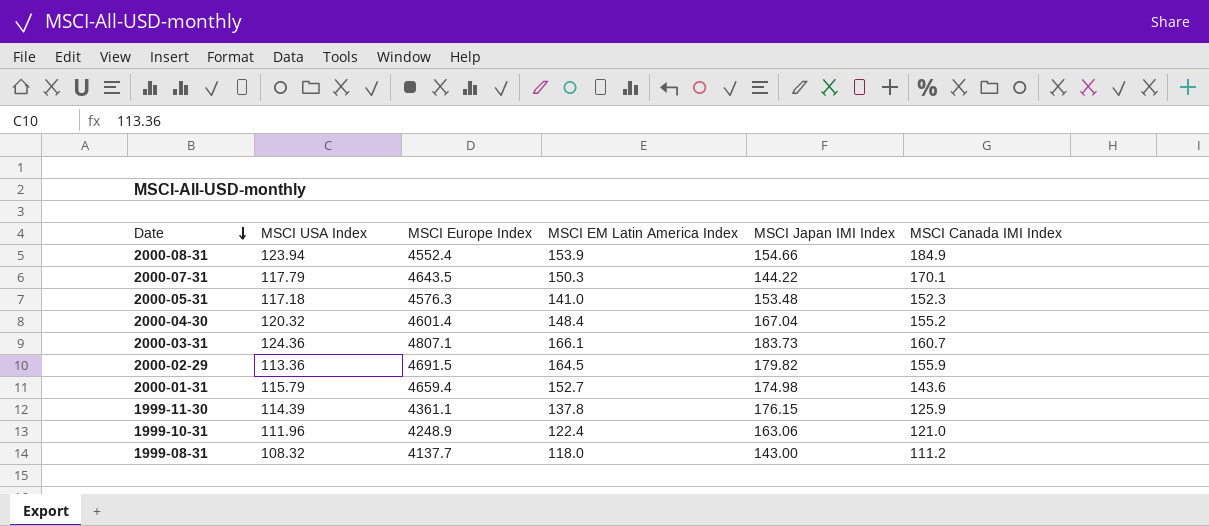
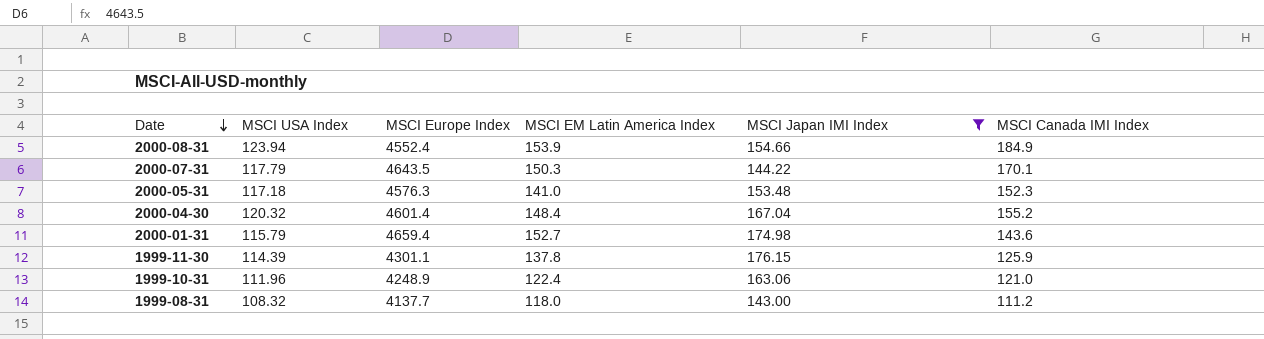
filter: none -> MSCI Japan IMI Index <= 176.15
1999-11-30 | MSCI Europe Index: 4361.1 -> 4301.1

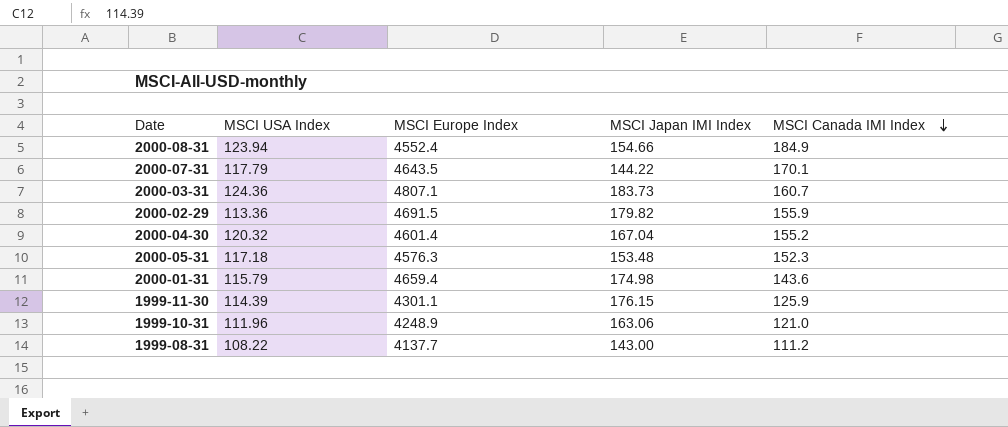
filter: MSCI Japan IMI Index <= 176.15 -> none
row order: Date descending -> MSCI Canada IMI Index descending
column MSCI EM Latin America Index | position: 4 -> none
1999-08-31 | MSCI USA Index: 108.32 -> 108.22

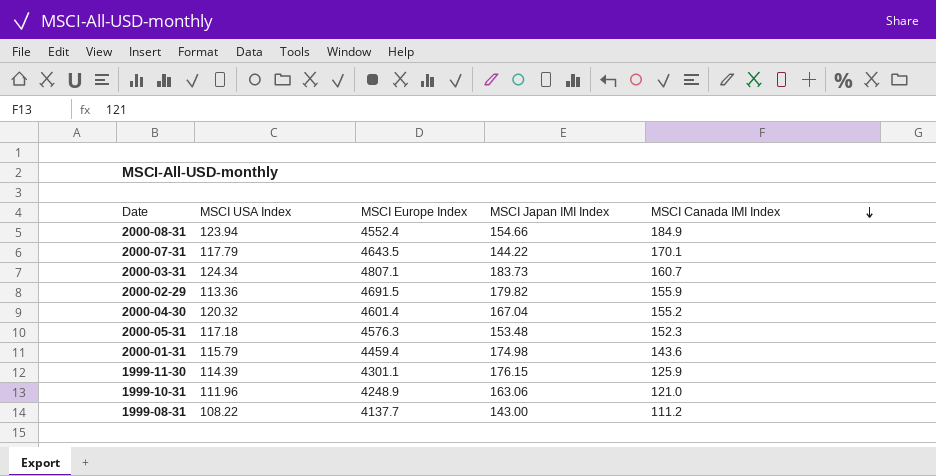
2000-03-31 | MSCI USA Index: 124.36 -> 124.34
2000-01-31 | MSCI Europe Index: 4659.4 -> 4459.4

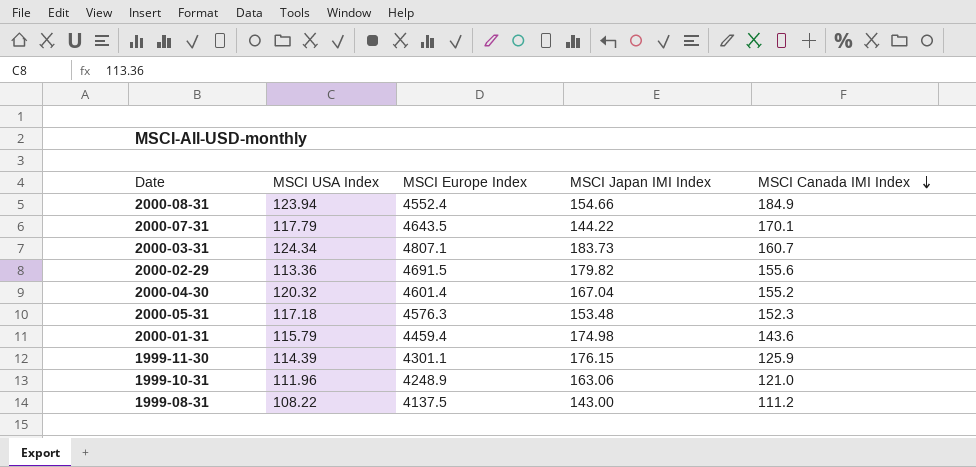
2000-02-29 | MSCI Canada IMI Index: 155.9 -> 155.6
1999-08-31 | MSCI Europe Index: 4137.7 -> 4137.5

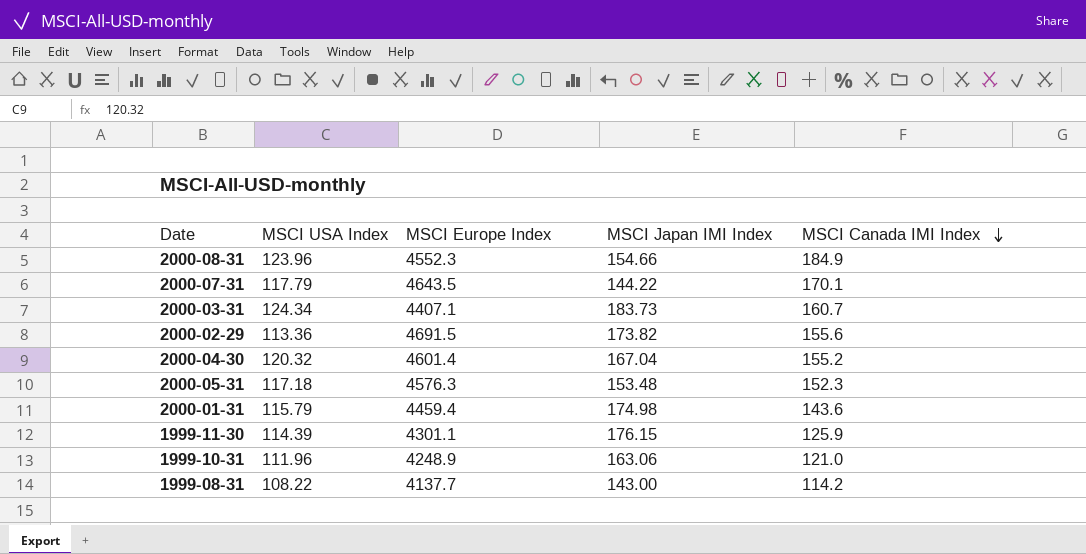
2000-08-31 | MSCI USA Index: 123.94 -> 123.96
2000-08-31 | MSCI Europe Index: 4552.4 -> 4552.3
2000-03-31 | MSCI Europe Index: 4807.1 -> 4407.1
2000-02-29 | MSCI Japan IMI Index: 179.82 -> 173.82
1999-08-31 | MSCI Europe Index: 4137.5 -> 4137.7
1999-08-31 | MSCI Canada IMI Index: 111.2 -> 114.2

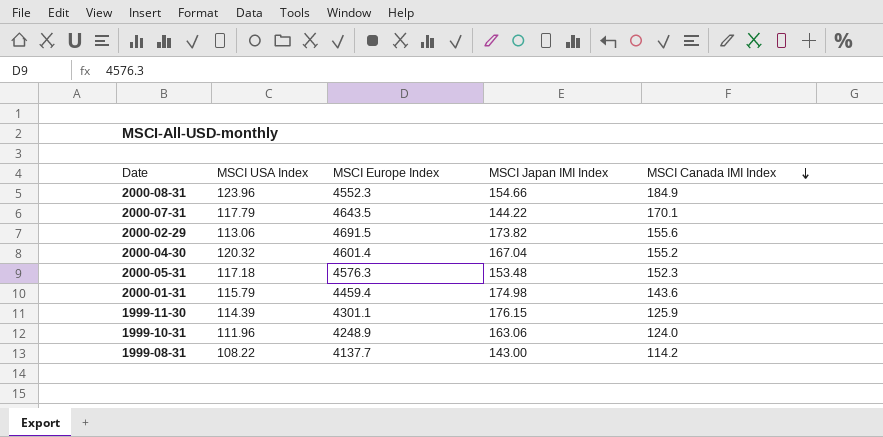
row 2000-03-31: 124.34 | 4407.1 | 183.73 | 160.7 -> none
2000-02-29 | MSCI USA Index: 113.36 -> 113.06
1999-10-31 | MSCI Canada IMI Index: 121.0 -> 124.0

